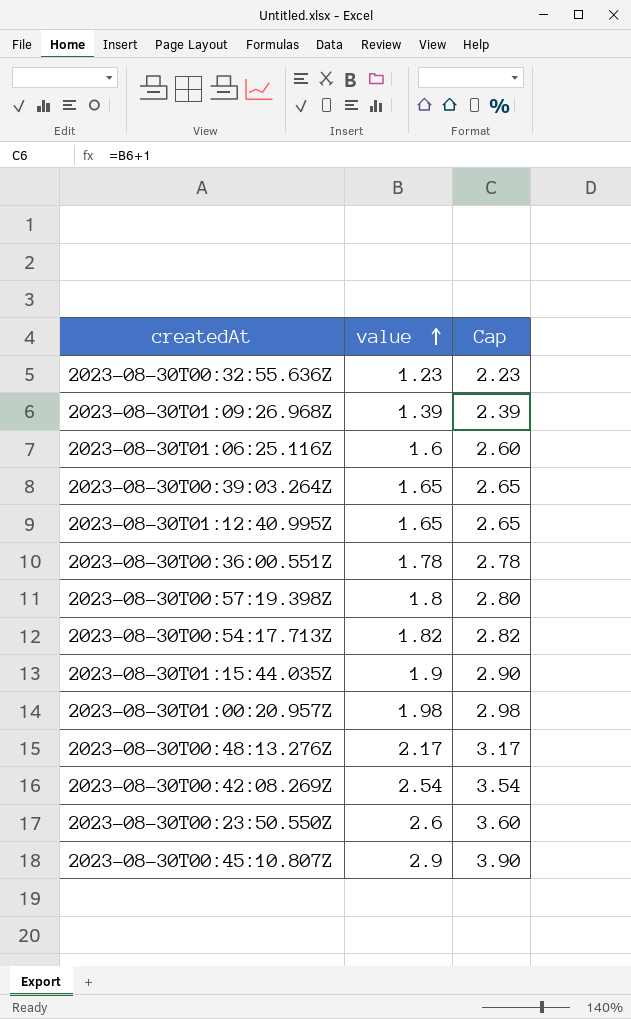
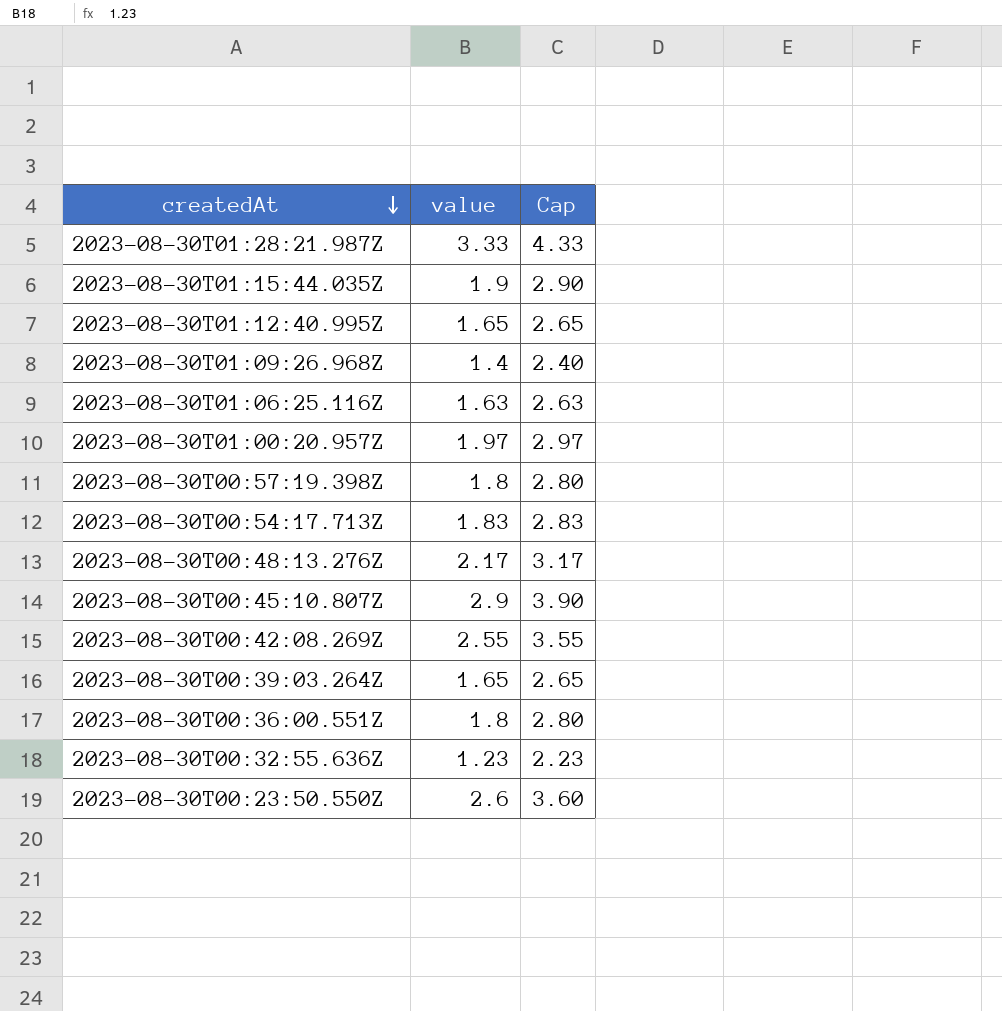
row order: value ascending -> createdAt descending
row 2023-08-30T01:28:21.987Z: none -> 3.33 | 4.33
2023-08-30T01:09:26.968Z | value: 1.39 -> 1.4
2023-08-30T01:09:26.968Z | Cap: 2.39 -> 2.40
2023-08-30T01:06:25.116Z | value: 1.6 -> 1.63
2023-08-30T01:06:25.116Z | Cap: 2.60 -> 2.63
2023-08-30T01:00:20.957Z | value: 1.98 -> 1.97
2023-08-30T01:00:20.957Z | Cap: 2.98 -> 2.97
2023-08-30T00:54:17.713Z | value: 1.82 -> 1.83
2023-08-30T00:54:17.713Z | Cap: 2.82 -> 2.83
2023-08-30T00:42:08.269Z | value: 2.54 -> 2.55
2023-08-30T00:42:08.269Z | Cap: 3.54 -> 3.55
2023-08-30T00:36:00.551Z | value: 1.78 -> 1.8
2023-08-30T00:36:00.551Z | Cap: 2.78 -> 2.80

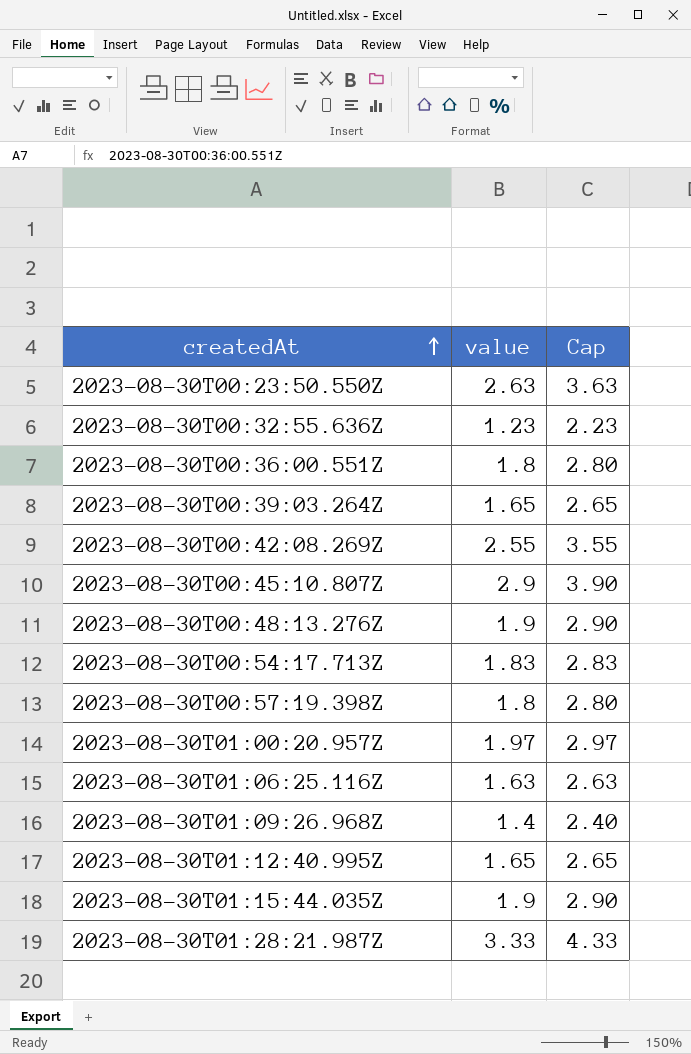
row order: createdAt descending -> createdAt ascending
2023-08-30T00:23:50.550Z | value: 2.6 -> 2.63
2023-08-30T00:23:50.550Z | Cap: 3.60 -> 3.63
2023-08-30T00:48:13.276Z | value: 2.17 -> 1.9
2023-08-30T00:48:13.276Z | Cap: 3.17 -> 2.90

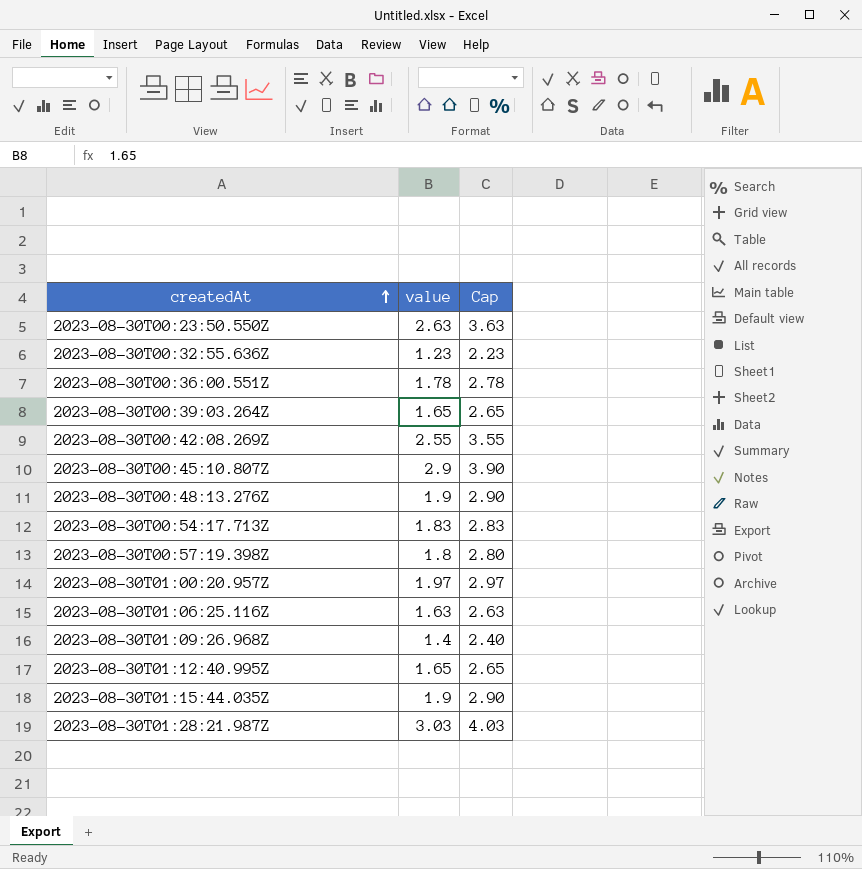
2023-08-30T00:36:00.551Z | value: 1.8 -> 1.78
2023-08-30T00:36:00.551Z | Cap: 2.80 -> 2.78
2023-08-30T01:28:21.987Z | value: 3.33 -> 3.03
2023-08-30T01:28:21.987Z | Cap: 4.33 -> 4.03

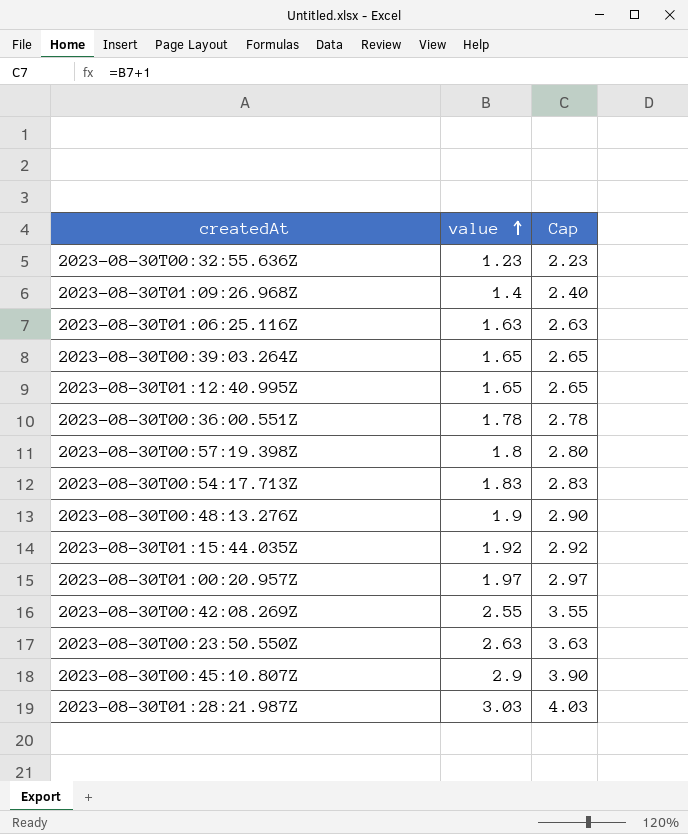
row order: createdAt ascending -> value ascending
2023-08-30T01:15:44.035Z | value: 1.9 -> 1.92
2023-08-30T01:15:44.035Z | Cap: 2.90 -> 2.92

